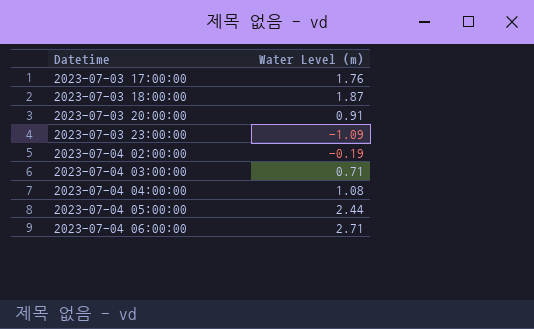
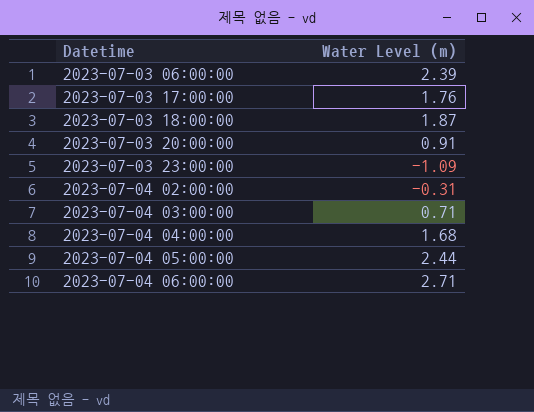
row 2023-07-03 06:00:00: none -> 2.39
2023-07-04 02:00:00 | Water Level (m): -0.19 -> -0.31
2023-07-04 04:00:00 | Water Level (m): 1.08 -> 1.68

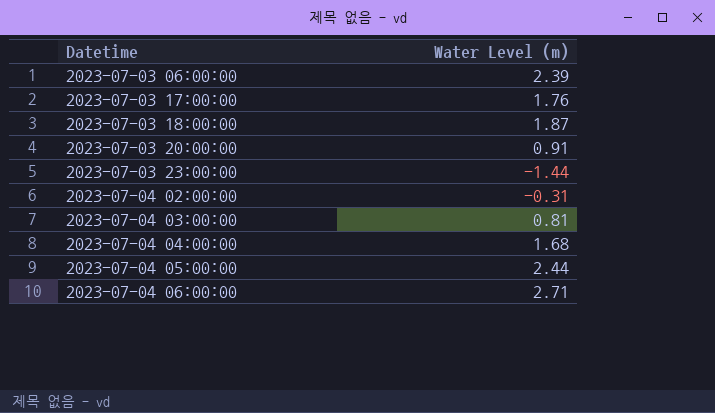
2023-07-03 23:00:00 | Water Level (m): -1.09 -> -1.44
2023-07-04 03:00:00 | Water Level (m): 0.71 -> 0.81

